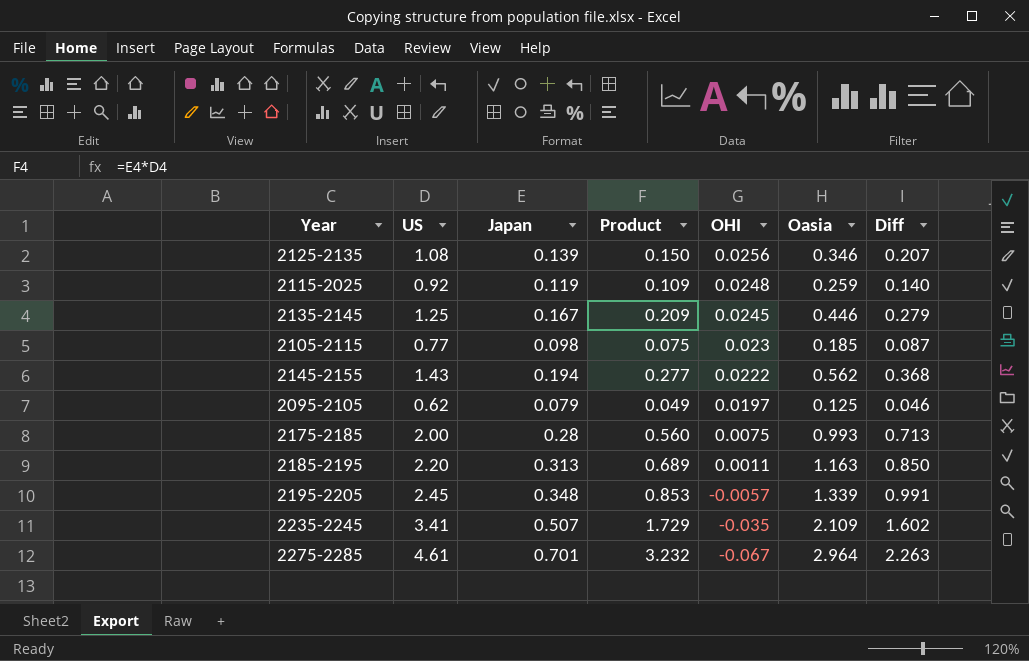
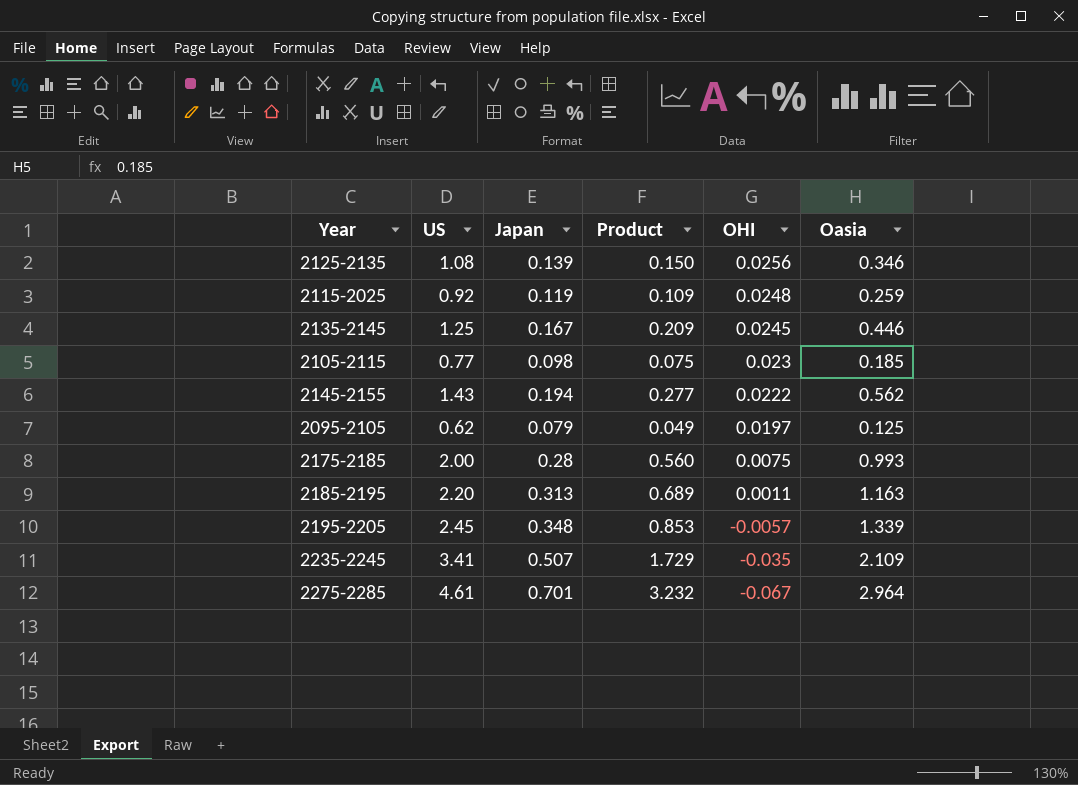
column Diff | formula: [Oasia] - [Japan] -> none

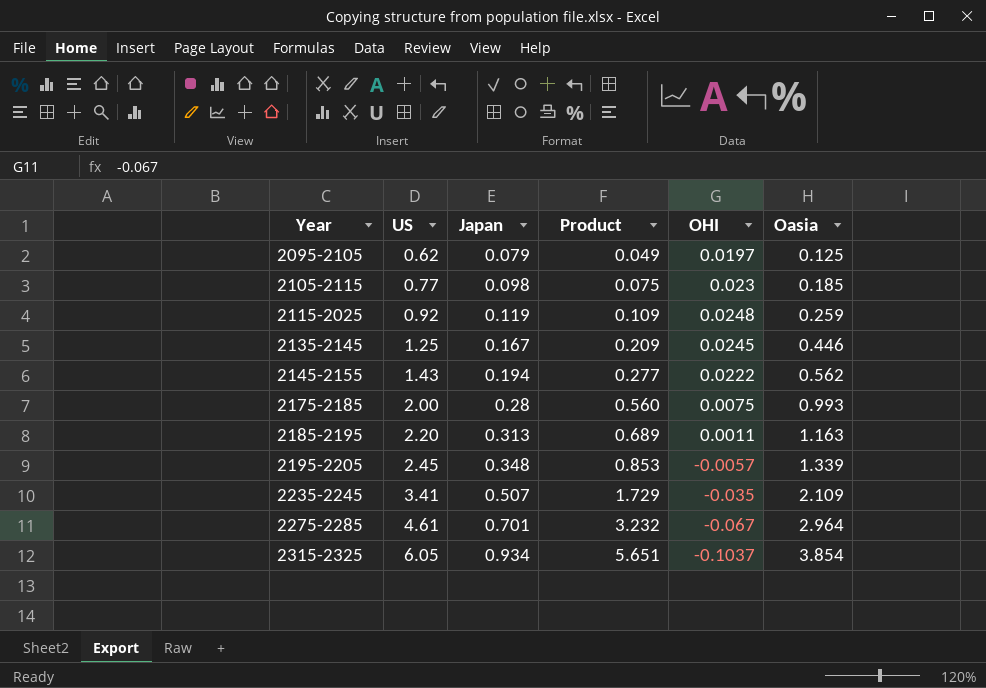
row order: OHI descending -> Year ascending
row 2125-2135: 1.08 | 0.139 | 0.150 | 0.0256 | 0.346 -> none
row 2315-2325: none -> 6.05 | 0.934 | 5.651 | -0.1037 | 3.854

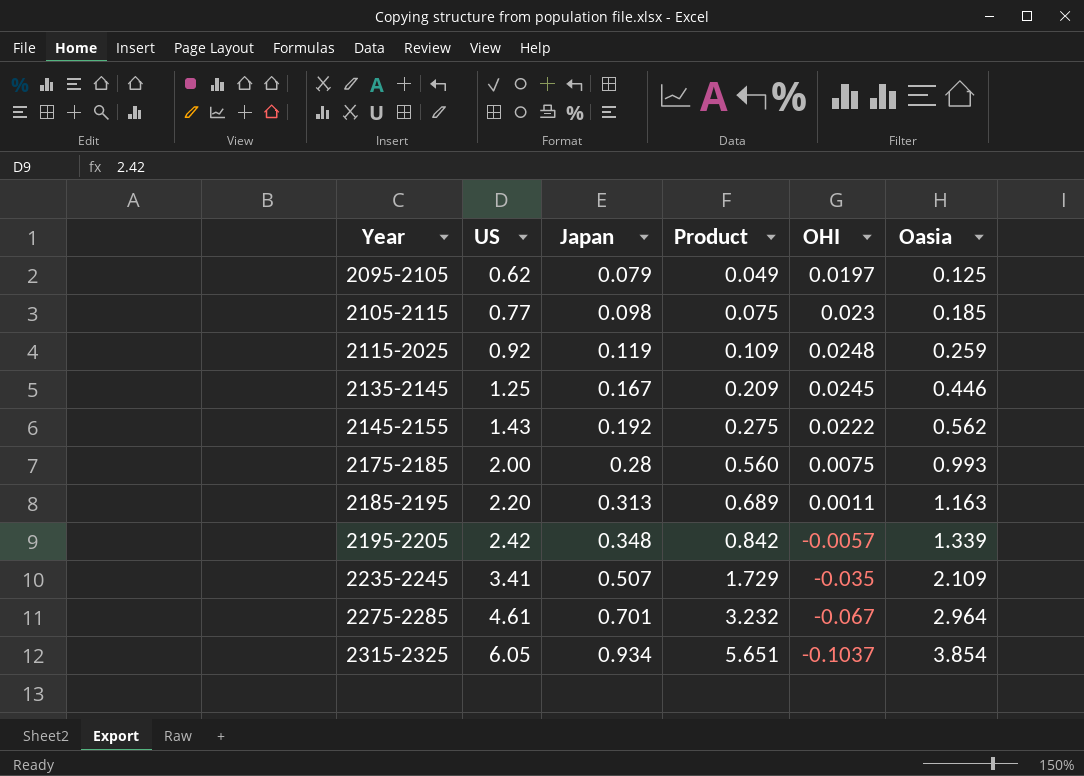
2145-2155 | Japan: 0.194 -> 0.192
2145-2155 | Product: 0.277 -> 0.275
2195-2205 | US: 2.45 -> 2.42
2195-2205 | Product: 0.853 -> 0.842

